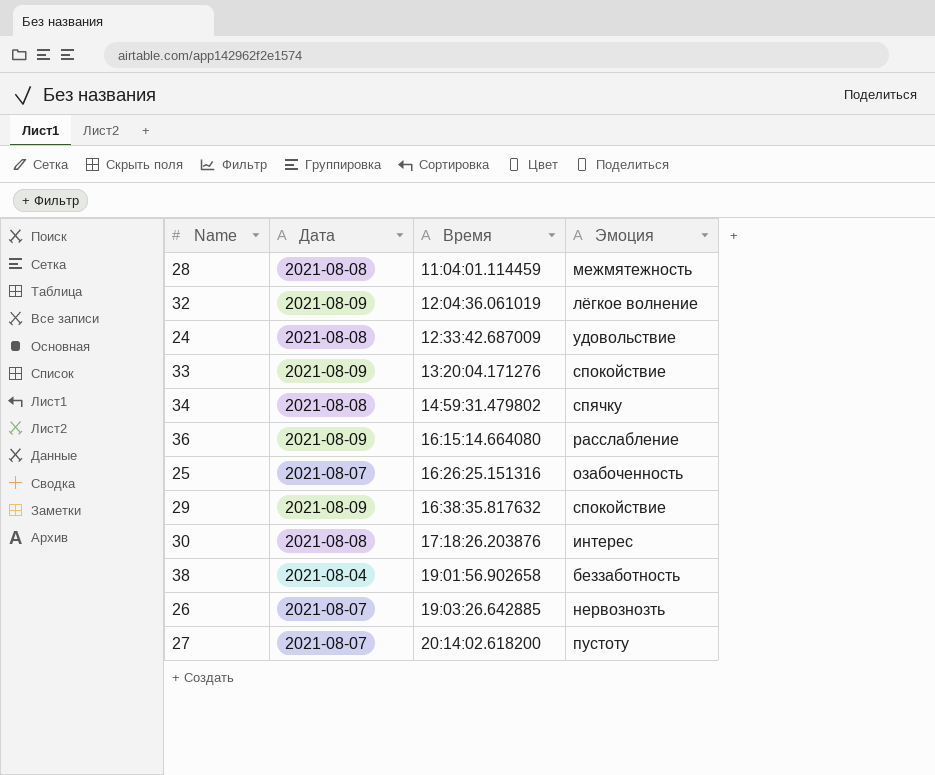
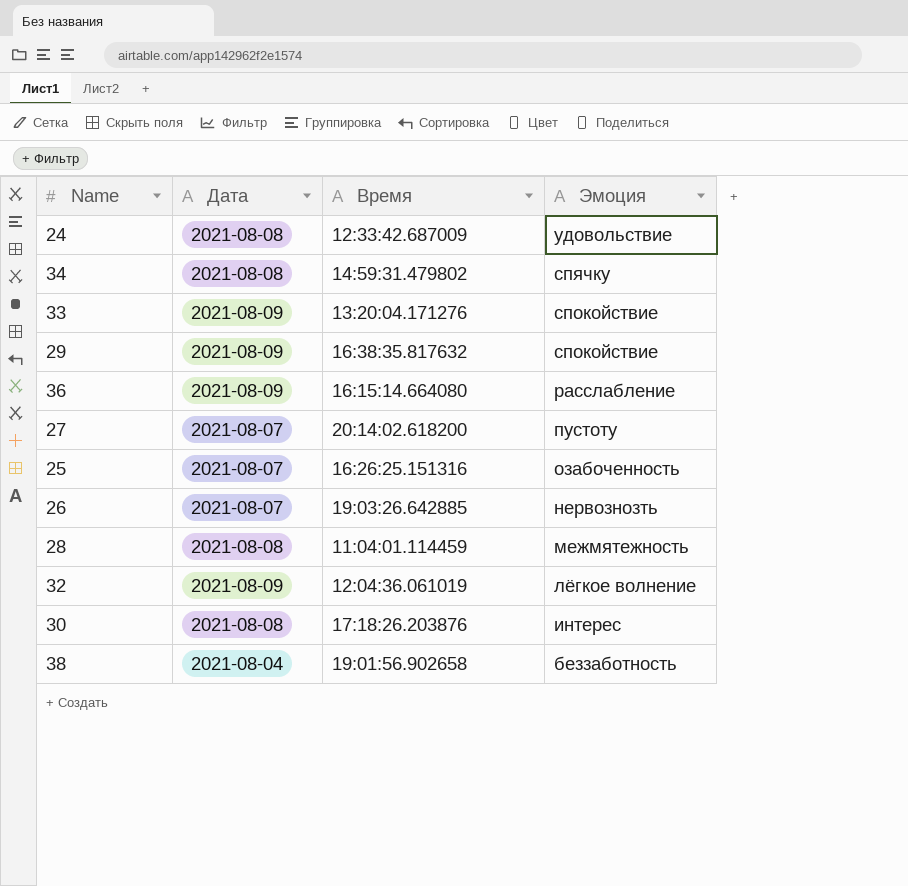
row order: Время ascending -> Эмоция descending

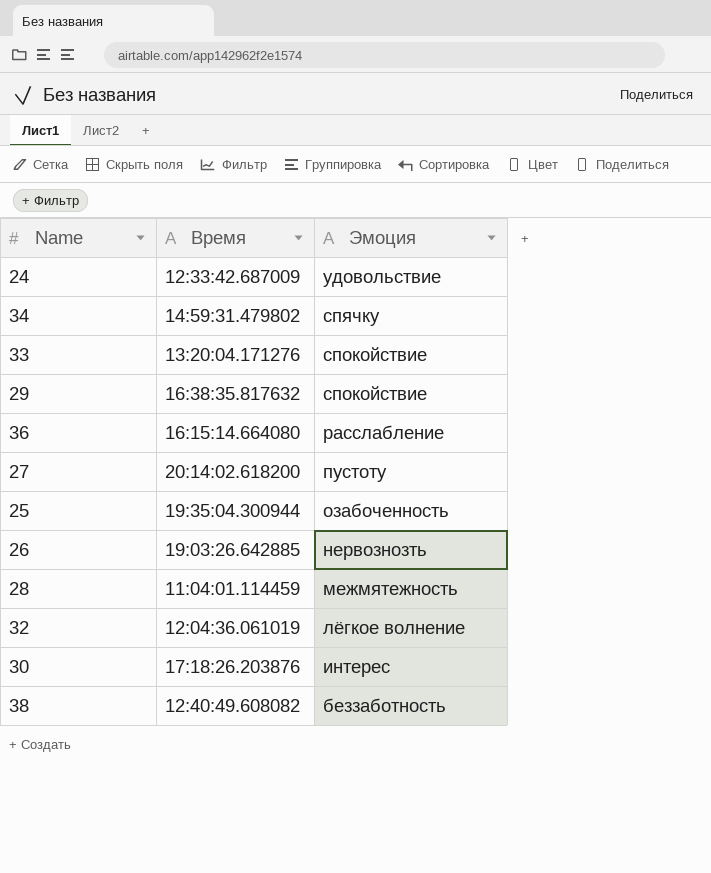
column Дата | position: 2 -> none
25 | Время: 16:26:25.151316 -> 19:35:04.300944
38 | Время: 19:01:56.902658 -> 12:40:49.608082

